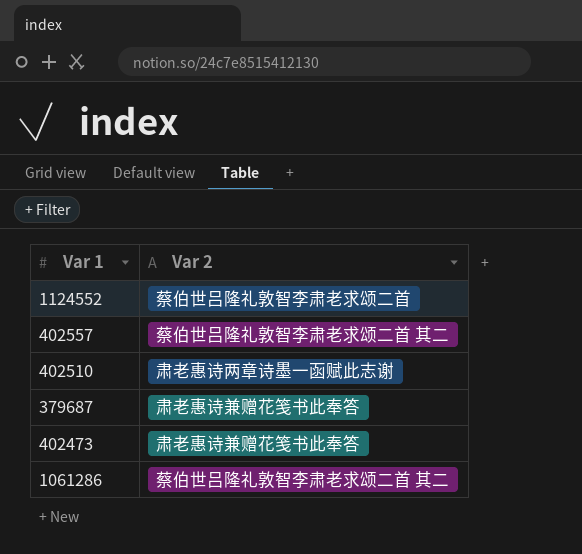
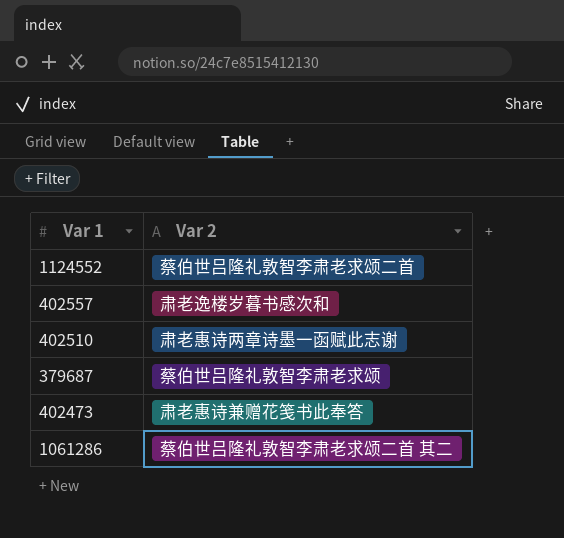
402557 | Var 2: 蔡伯世吕隆礼敦智李肃老求颂二首 其二 -> 肃老逸楼岁暮书感次和
379687 | Var 2: 肃老惠诗兼赠花笺书此奉答 -> 蔡伯世吕隆礼敦智李肃老求颂

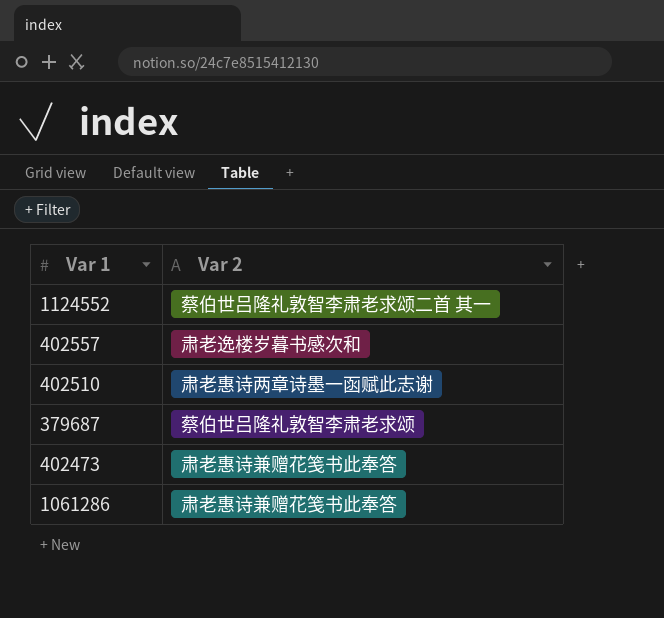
1124552 | Var 2: 蔡伯世吕隆礼敦智李肃老求颂二首 -> 蔡伯世吕隆礼敦智李肃老求颂二首 其一
1061286 | Var 2: 蔡伯世吕隆礼敦智李肃老求颂二首 其二 -> 肃老惠诗兼赠花笺书此奉答

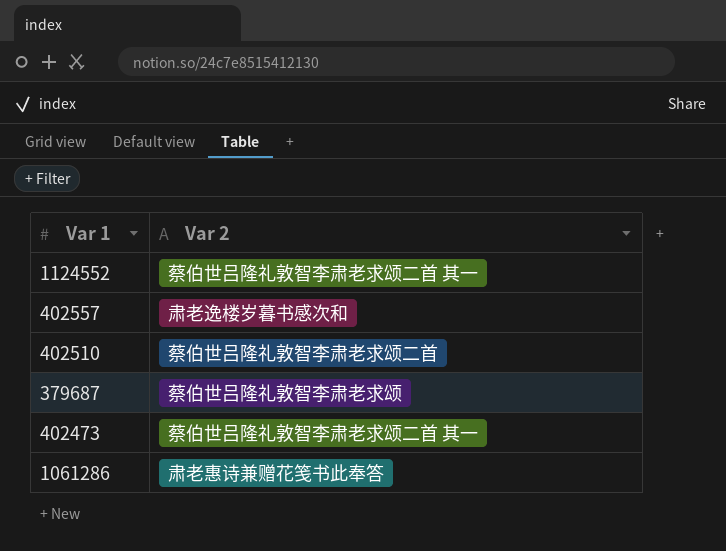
402510 | Var 2: 肃老惠诗两章诗墨一函赋此志谢 -> 蔡伯世吕隆礼敦智李肃老求颂二首
402473 | Var 2: 肃老惠诗兼赠花笺书此奉答 -> 蔡伯世吕隆礼敦智李肃老求颂二首 其一

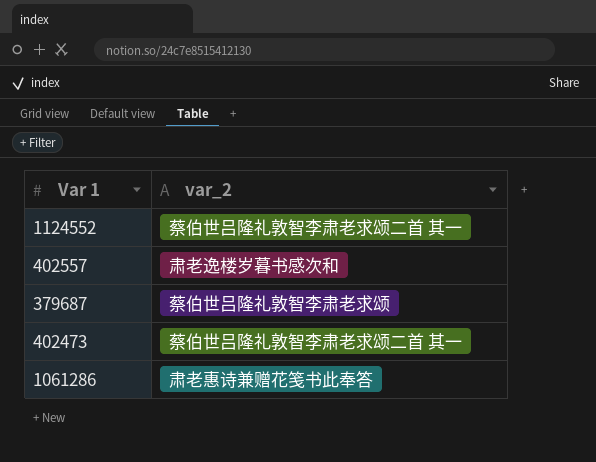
column name: Var 2 -> var_2
row 402510: 蔡伯世吕隆礼敦智李肃老求颂二首 -> none

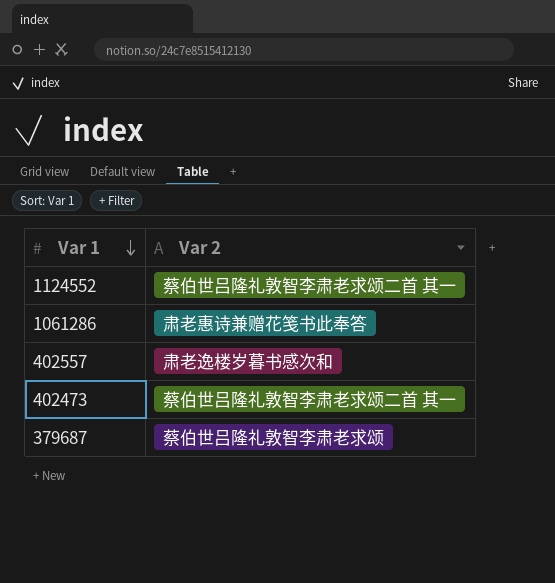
row order: none -> Var 1 descending
column name: var_2 -> Var 2

